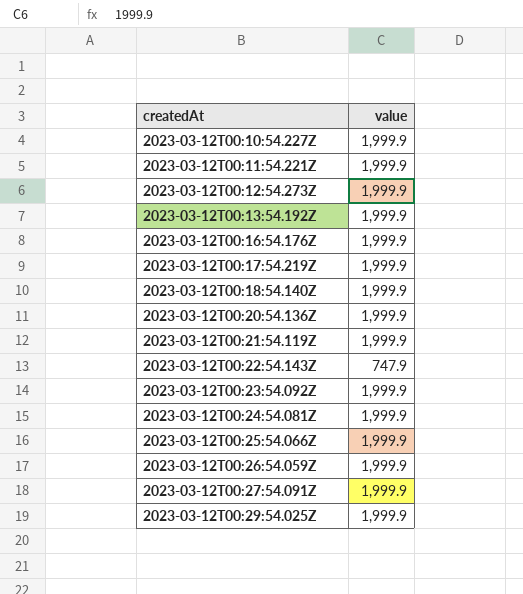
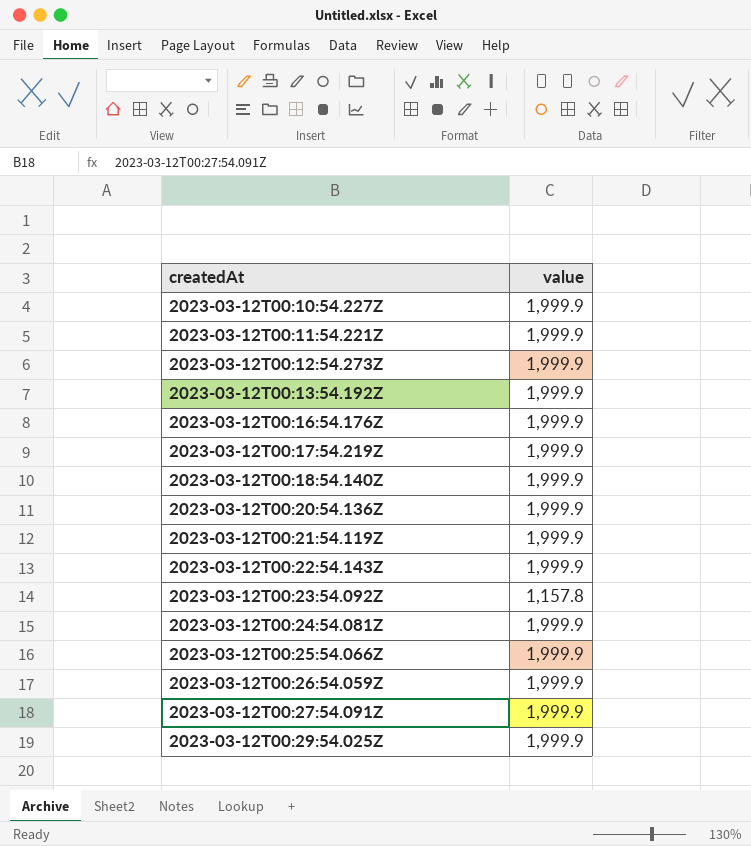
2023-03-12T00:22:54.143Z | value: 747.9 -> 1,999.9
2023-03-12T00:23:54.092Z | value: 1,999.9 -> 1,157.8

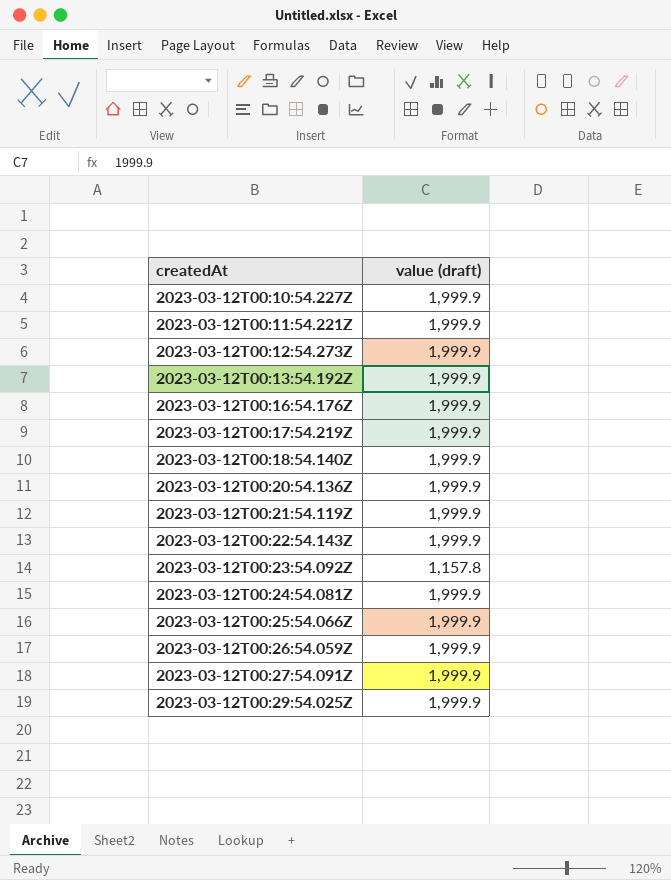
column name: value -> value (draft)

